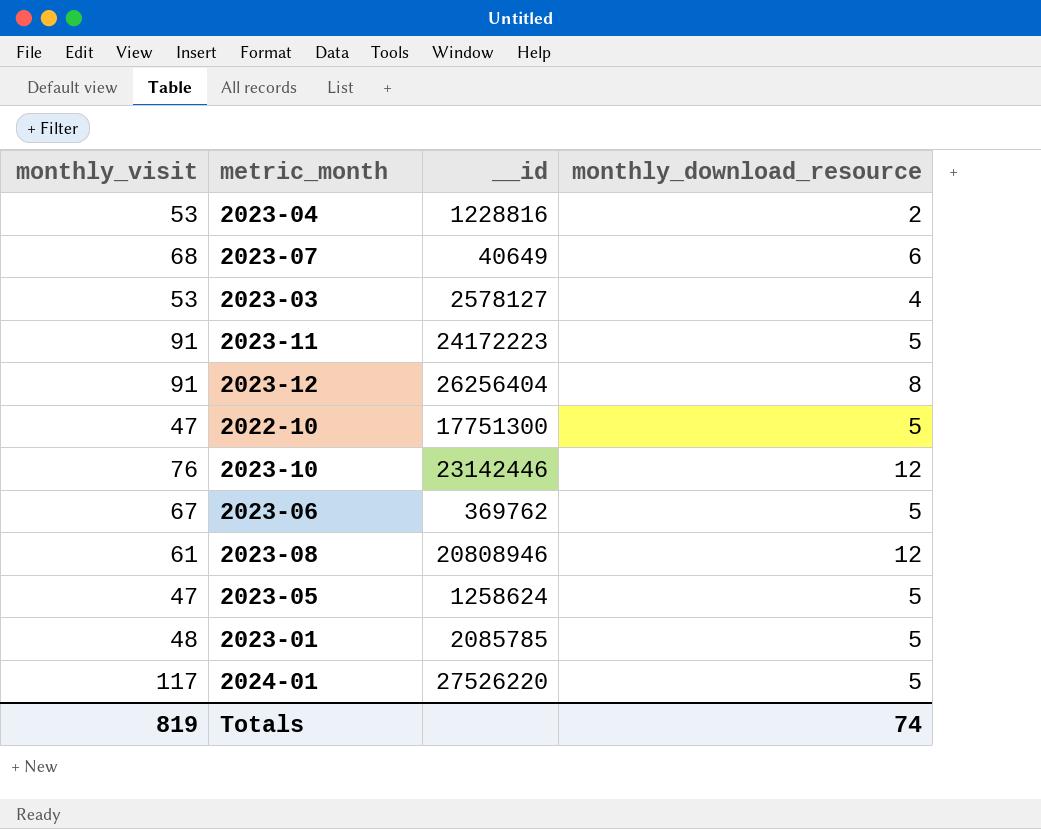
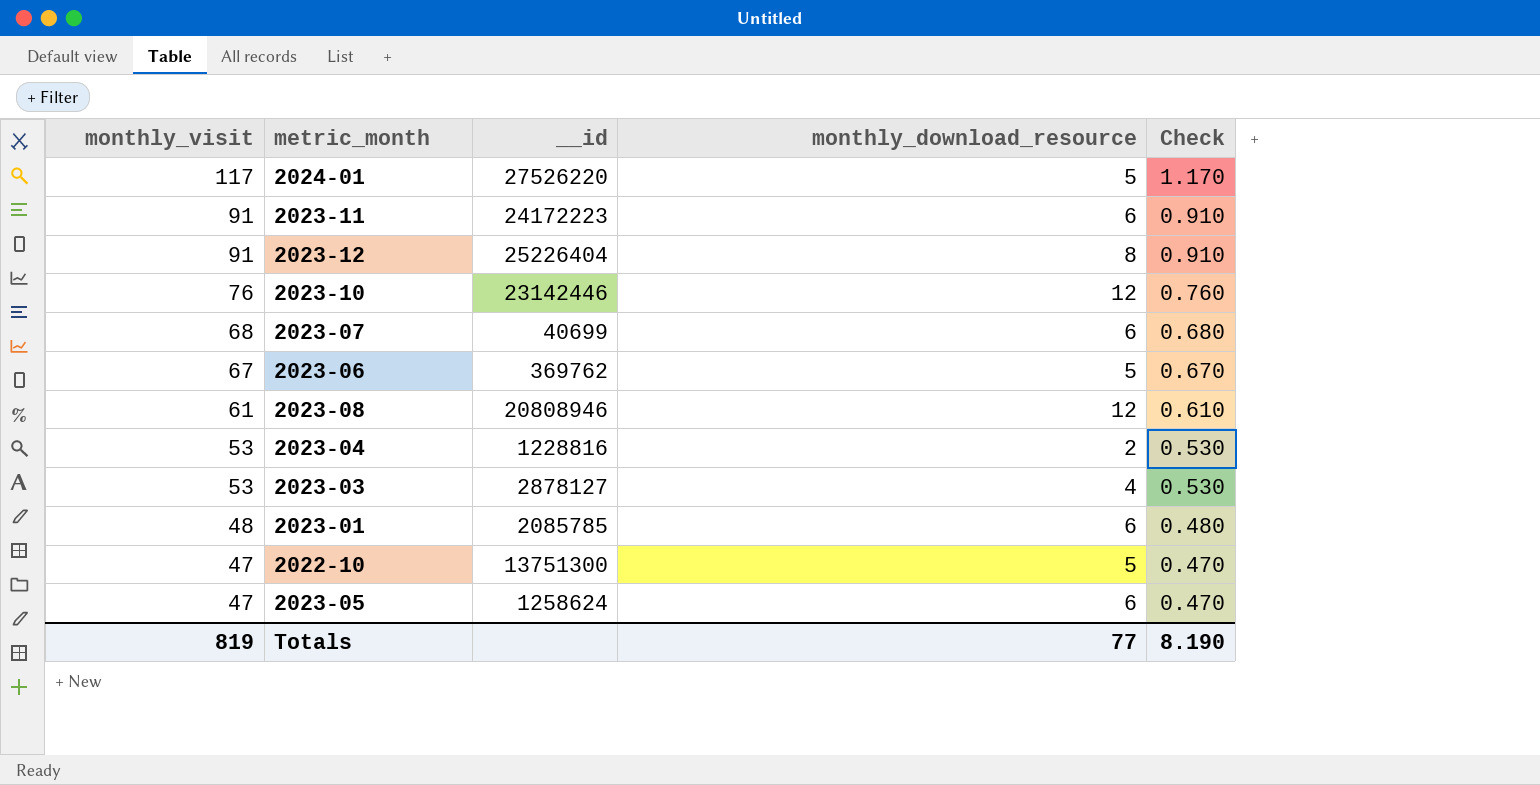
row order: none -> monthly_visit descending
column Check | formula: none -> [monthly_visit] * 0.01
2023-11 | monthly_download_resource: 5 -> 6
2023-12 | __id: 26256404 -> 25226404
2023-07 | __id: 40649 -> 40699
2023-03 | __id: 2578127 -> 2878127
2023-01 | monthly_download_resource: 5 -> 6
2022-10 | __id: 17751300 -> 13751300
2023-05 | monthly_download_resource: 5 -> 6
Totals | monthly_download_resource: 74 -> 77

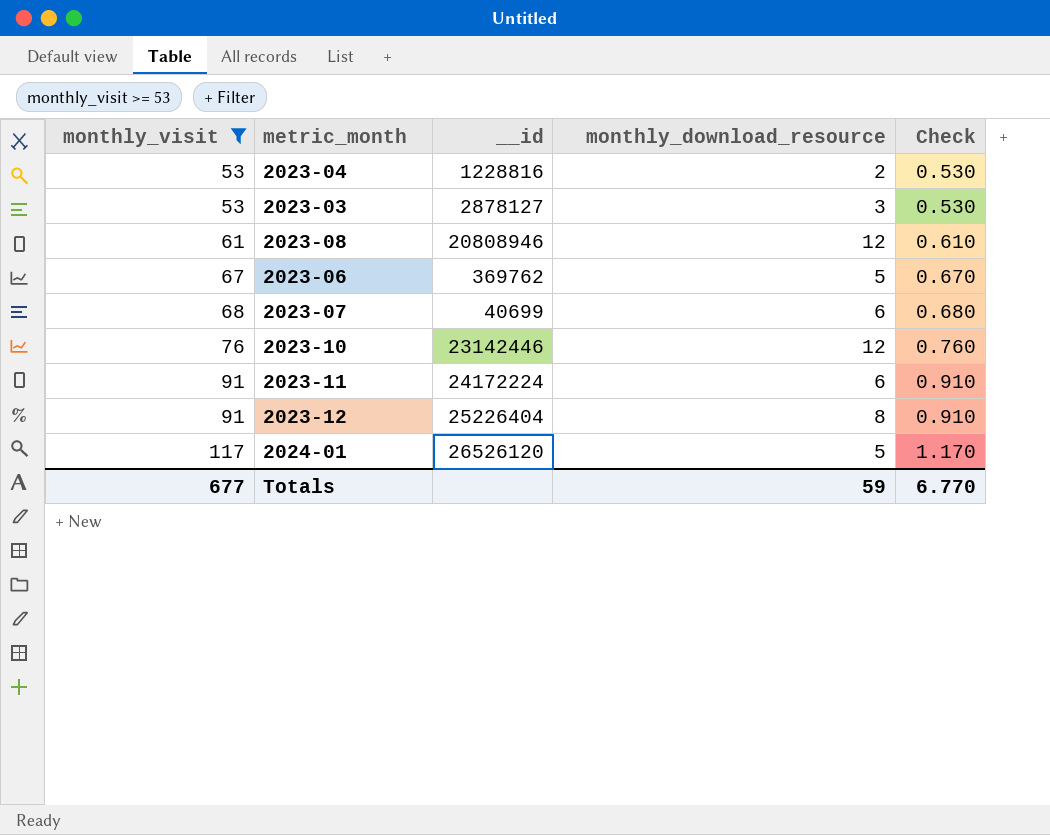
filter: none -> monthly_visit >= 53
row order: monthly_visit descending -> monthly_visit ascending
2023-03 | monthly_download_resource: 4 -> 3
2023-11 | __id: 24172223 -> 24172224
2024-01 | __id: 27526220 -> 26526120
Totals | monthly_visit: 819 -> 677
Totals | monthly_download_resource: 77 -> 59
Totals | Check: 8.190 -> 6.770

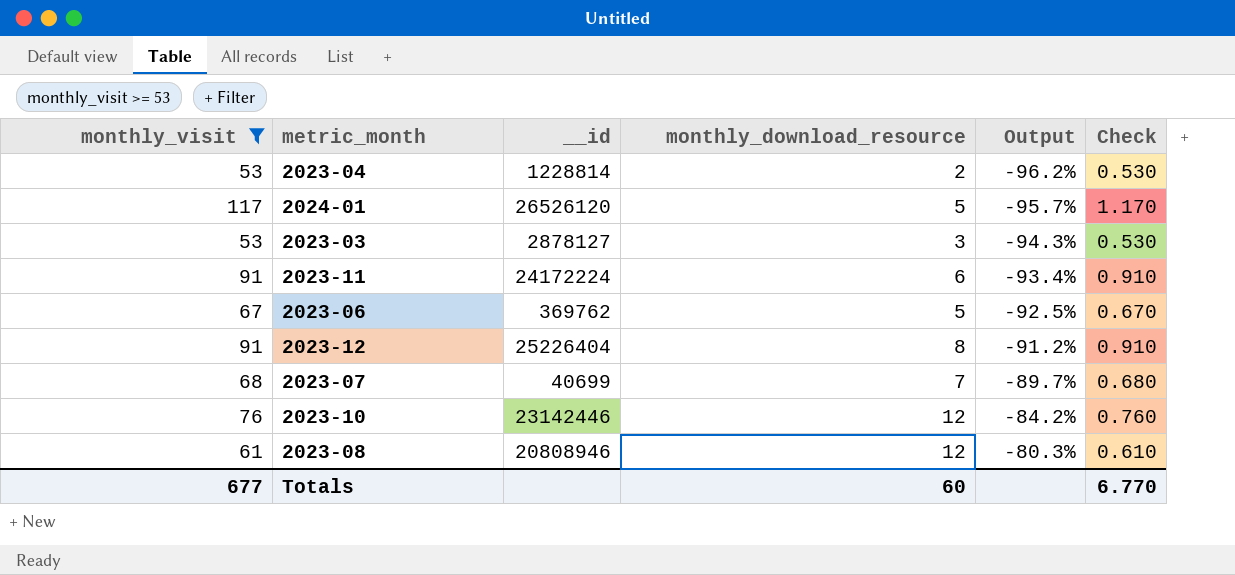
row order: monthly_visit ascending -> Output ascending
column Output | formula: none -> ([monthly_download_resource] - [monthly_visit]) / [monthly_visit]
2023-04 | __id: 1228816 -> 1228814
2023-07 | monthly_download_resource: 6 -> 7
Totals | monthly_download_resource: 59 -> 60

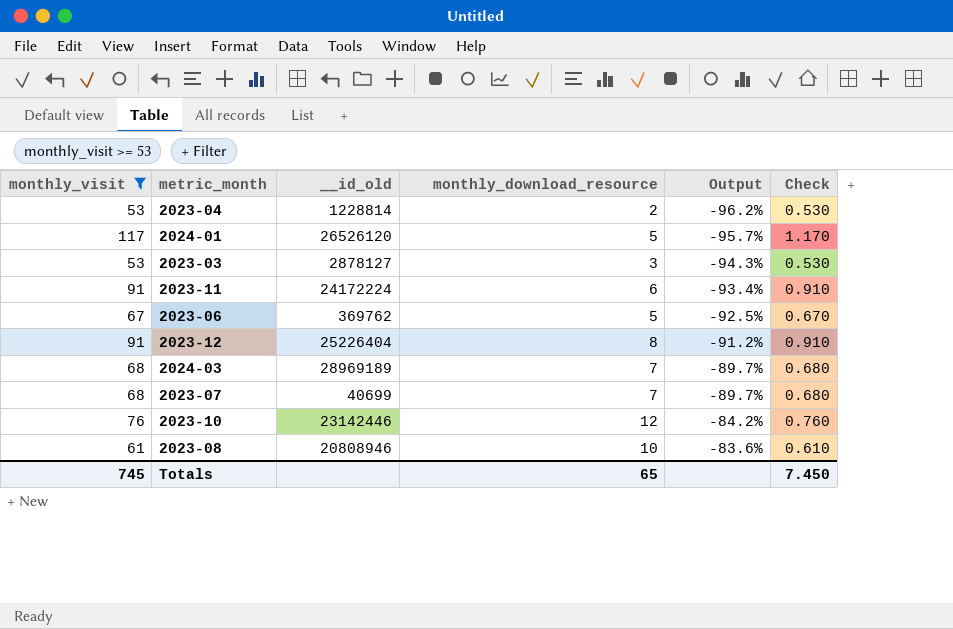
column name: __id -> __id_old
row 2024-03: none -> 68 | 28969189 | 7 | -89.7% | 0.680
2023-08 | monthly_download_resource: 12 -> 10
2023-08 | Output: -80.3% -> -83.6%
Totals | monthly_visit: 677 -> 745
Totals | monthly_download_resource: 60 -> 65
Totals | Check: 6.770 -> 7.450

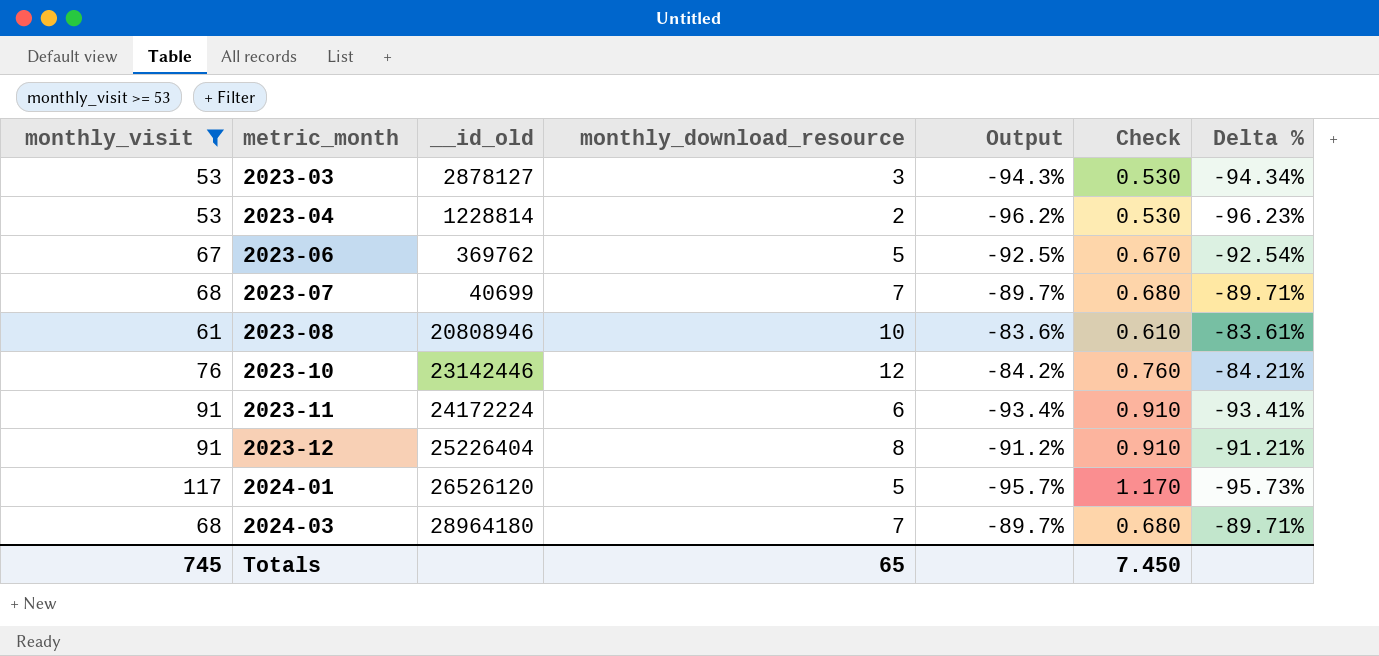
row order: Output ascending -> metric_month ascending
column Delta % | formula: none -> ([monthly_download_resource] - [monthly_visit]) / [monthly_visit]
2024-03 | __id_old: 28969189 -> 28964180

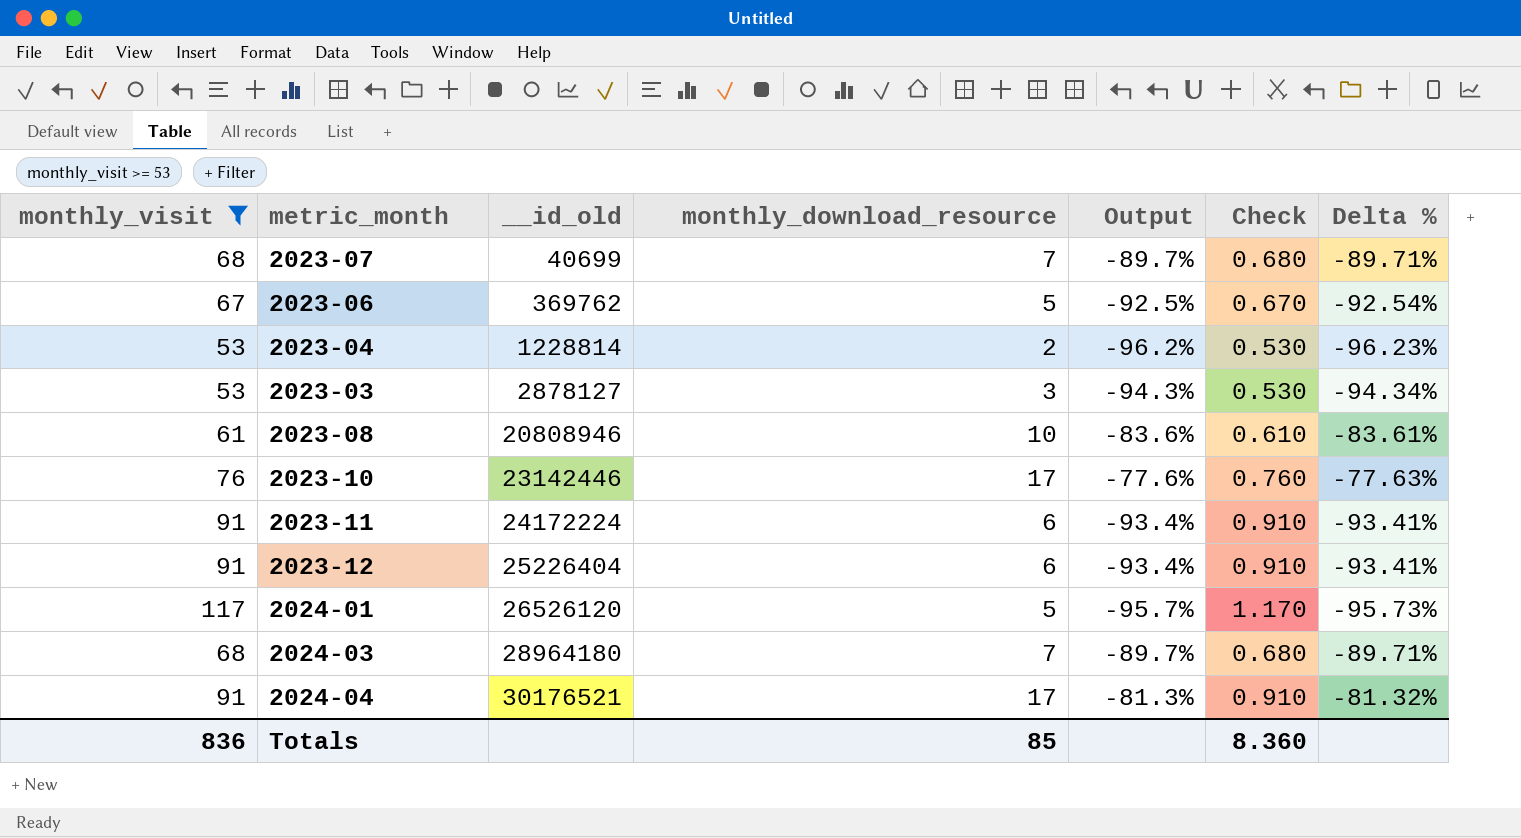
row order: metric_month ascending -> __id_old ascending
2023-10 | monthly_download_resource: 12 -> 17
2023-10 | Output: -84.2% -> -77.6%
2023-10 | Delta %: -84.21% -> -77.63%
2023-12 | monthly_download_resource: 8 -> 6
2023-12 | Output: -91.2% -> -93.4%
2023-12 | Delta %: -91.21% -> -93.41%
row 2024-04: none -> 91 | 30176521 | 17 | -81.3% | 0.910 | -81.32%
Totals | monthly_visit: 745 -> 836
Totals | monthly_download_resource: 65 -> 85
Totals | Check: 7.450 -> 8.360

